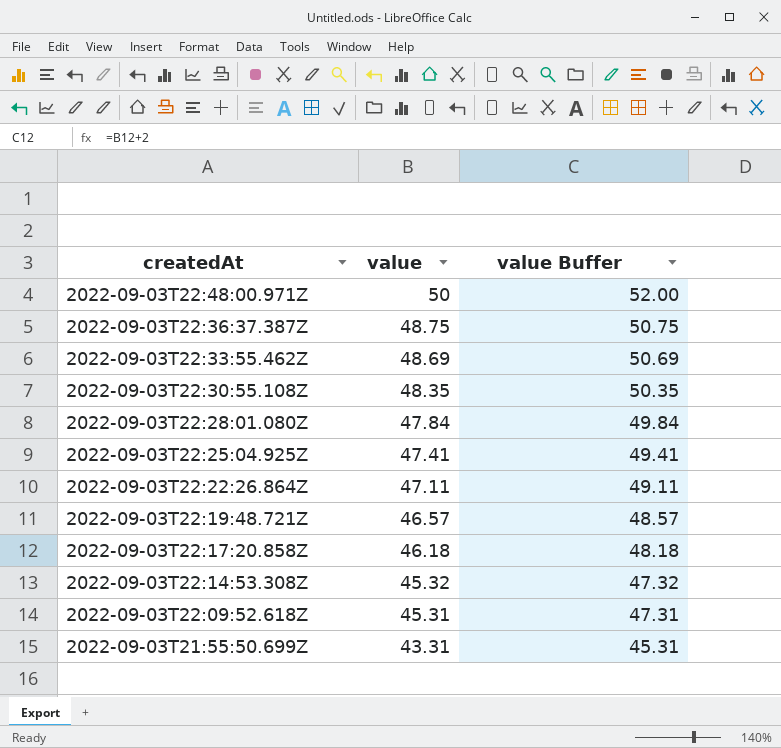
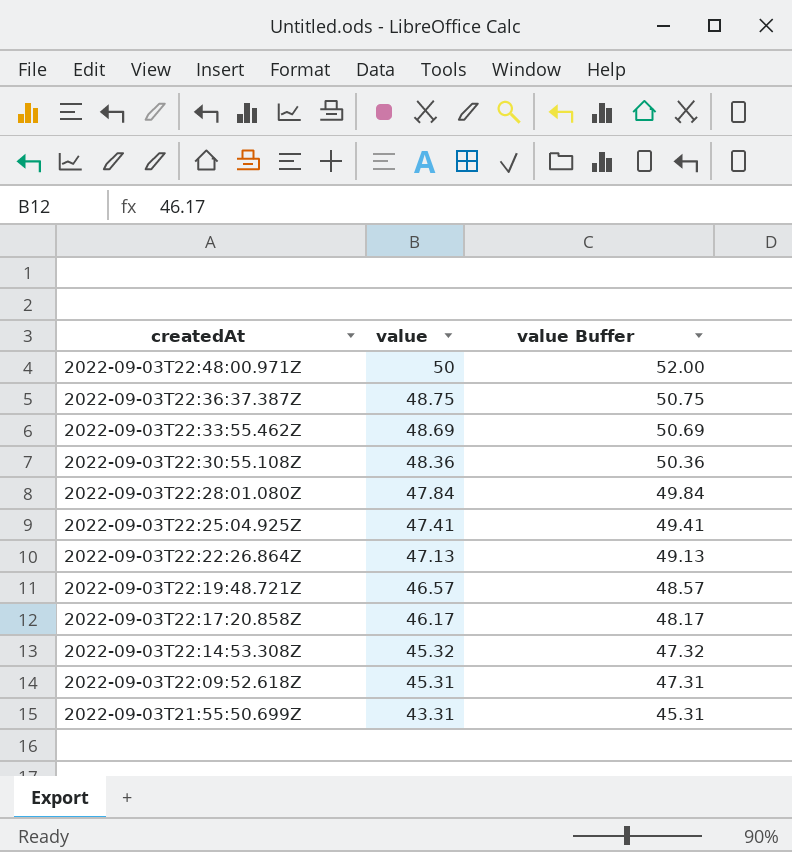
2022-09-03T22:30:55.108Z | value: 48.35 -> 48.36
2022-09-03T22:30:55.108Z | value Buffer: 50.35 -> 50.36
2022-09-03T22:22:26.864Z | value: 47.11 -> 47.13
2022-09-03T22:22:26.864Z | value Buffer: 49.11 -> 49.13
2022-09-03T22:17:20.858Z | value: 46.18 -> 46.17
2022-09-03T22:17:20.858Z | value Buffer: 48.18 -> 48.17

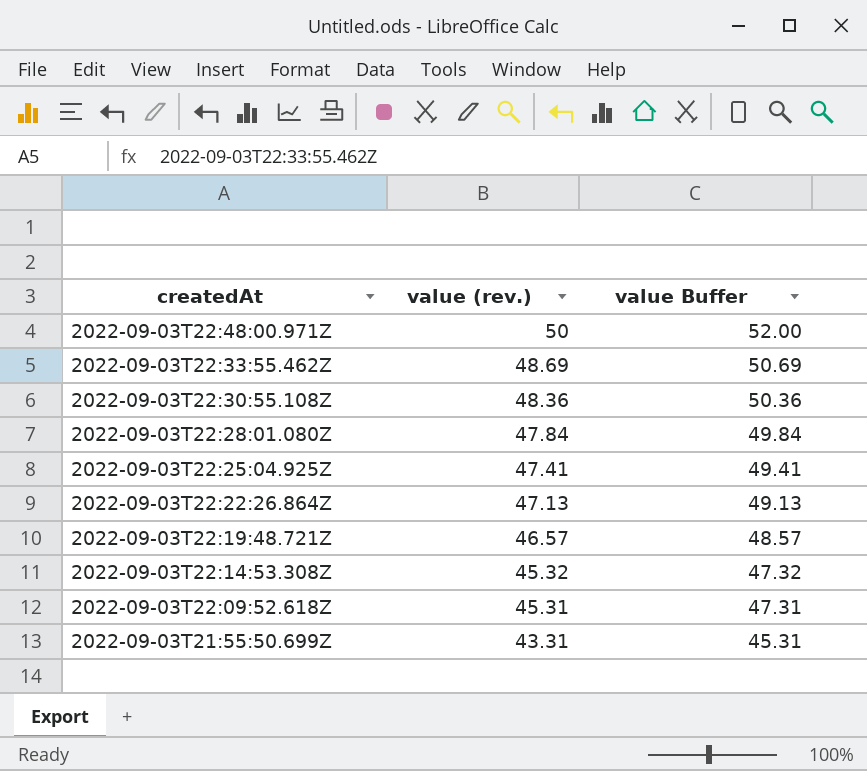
column name: value -> value (rev.)
row 2022-09-03T22:36:37.387Z: 48.75 | 50.75 -> none
row 2022-09-03T22:17:20.858Z: 46.17 | 48.17 -> none

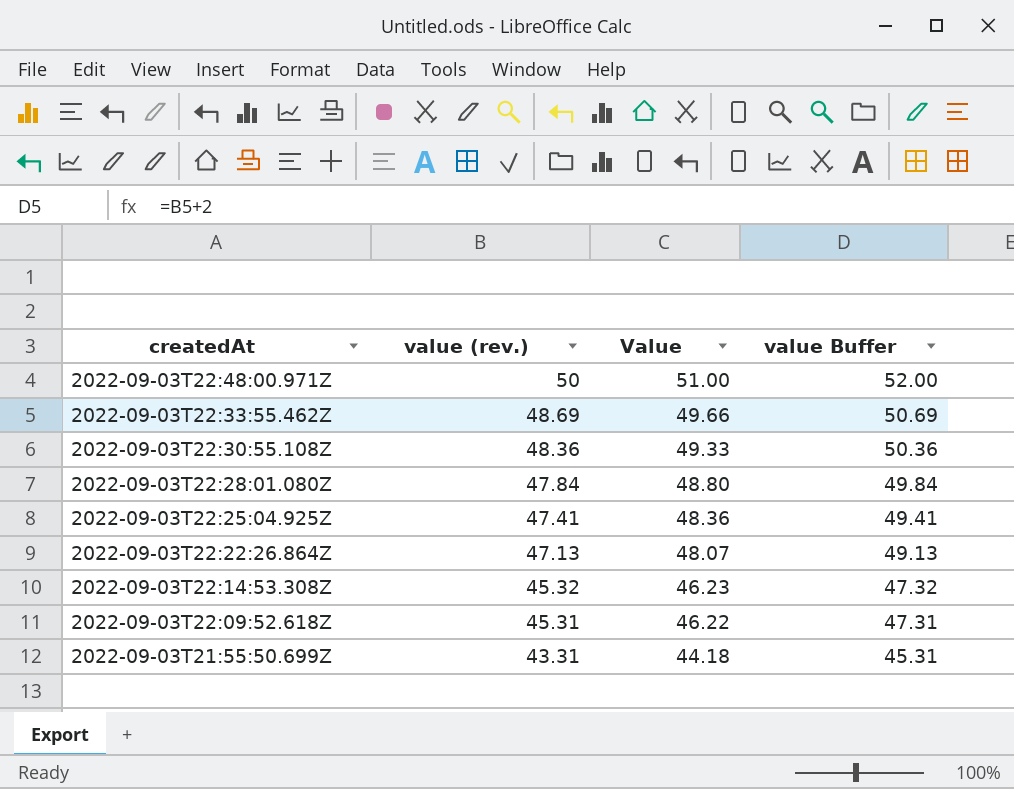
column Value | formula: none -> [value (rev.)] * 1.02
row 2022-09-03T22:19:48.721Z: 46.57 | 48.57 -> none

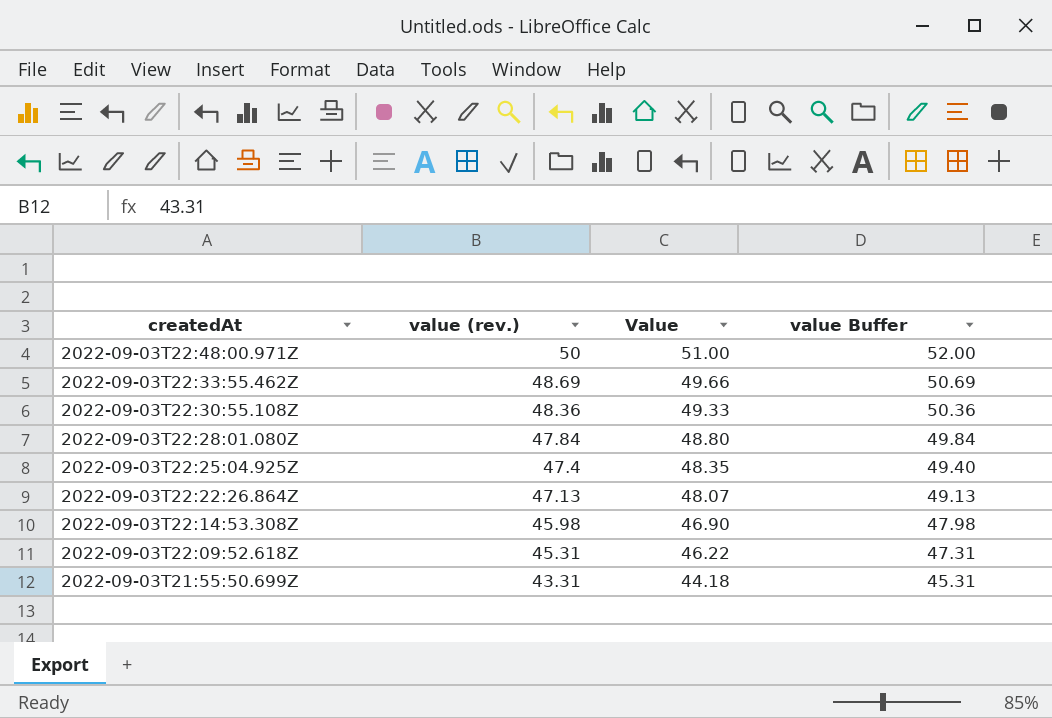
2022-09-03T22:25:04.925Z | value (rev.): 47.41 -> 47.4
2022-09-03T22:25:04.925Z | Value: 48.36 -> 48.35
2022-09-03T22:25:04.925Z | value Buffer: 49.41 -> 49.40
2022-09-03T22:14:53.308Z | value (rev.): 45.32 -> 45.98
2022-09-03T22:14:53.308Z | Value: 46.23 -> 46.90
2022-09-03T22:14:53.308Z | value Buffer: 47.32 -> 47.98

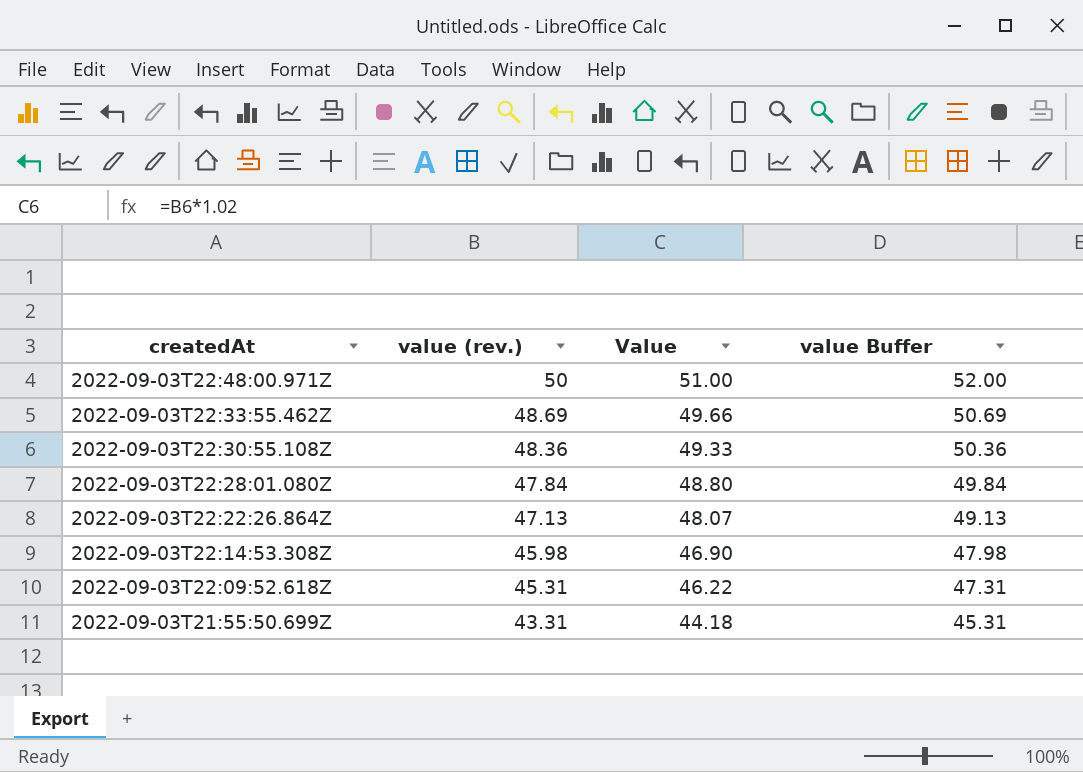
row 2022-09-03T22:25:04.925Z: 47.4 | 48.35 | 49.40 -> none

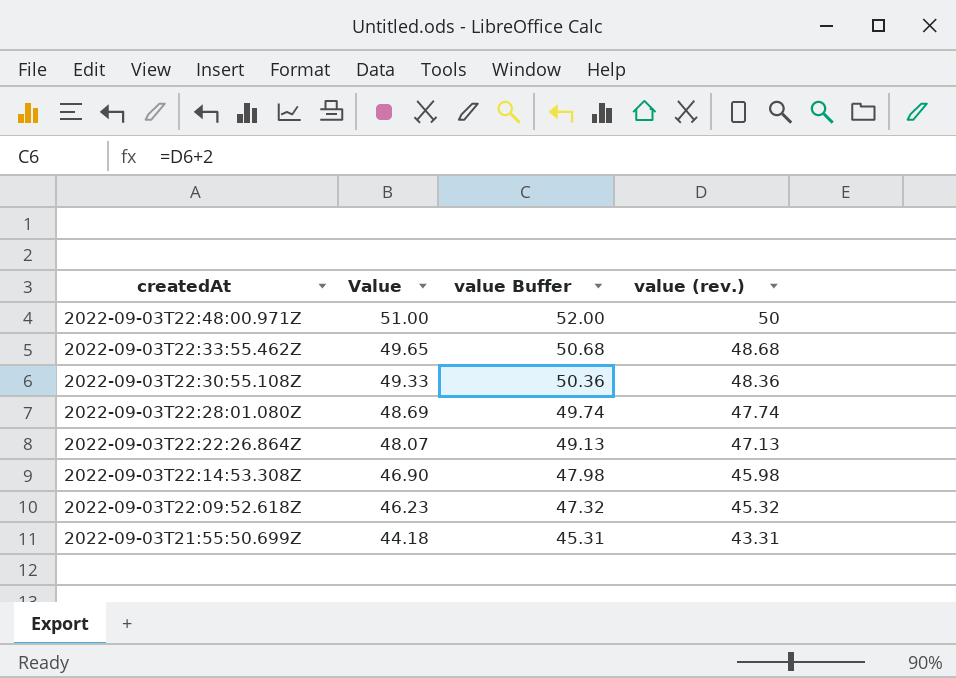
column value (rev.) | position: 2 -> 4
2022-09-03T22:33:55.462Z | Value: 49.66 -> 49.65
2022-09-03T22:33:55.462Z | value Buffer: 50.69 -> 50.68
2022-09-03T22:33:55.462Z | value (rev.): 48.69 -> 48.68
2022-09-03T22:28:01.080Z | Value: 48.80 -> 48.69
2022-09-03T22:28:01.080Z | value Buffer: 49.84 -> 49.74
2022-09-03T22:28:01.080Z | value (rev.): 47.84 -> 47.74
2022-09-03T22:09:52.618Z | Value: 46.22 -> 46.23
2022-09-03T22:09:52.618Z | value Buffer: 47.31 -> 47.32
2022-09-03T22:09:52.618Z | value (rev.): 45.31 -> 45.32

